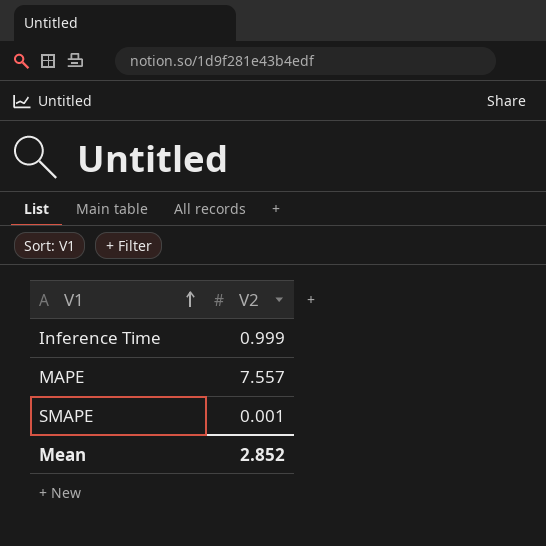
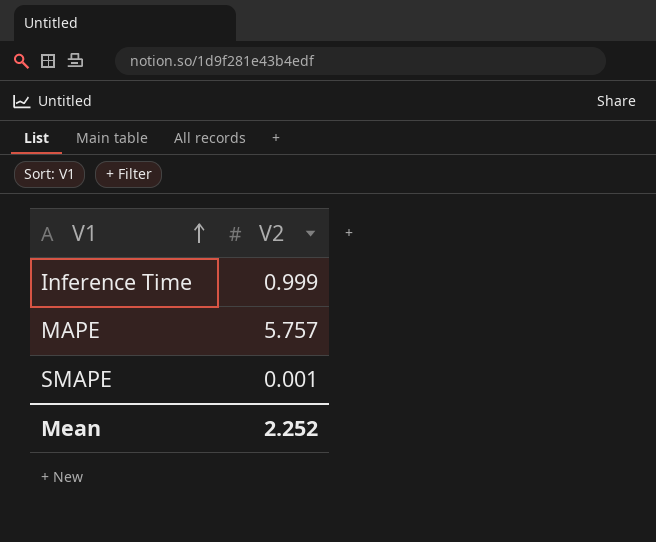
MAPE | V2: 7.557 -> 5.757
Mean | V2: 2.852 -> 2.252

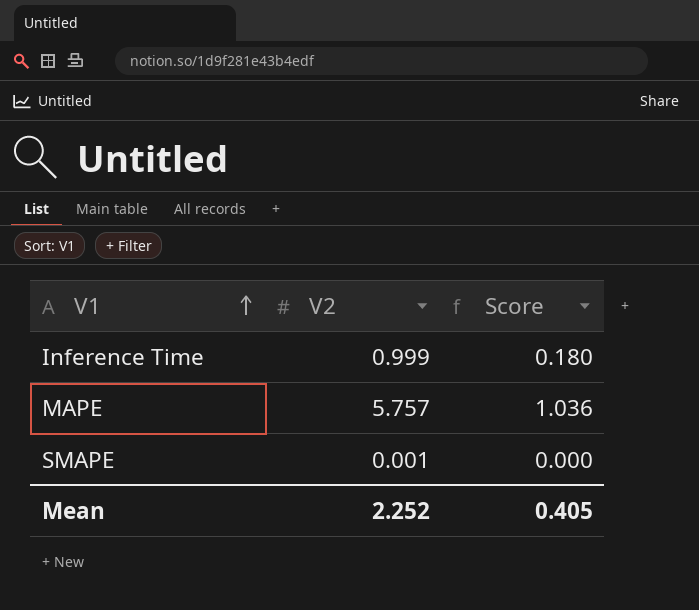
column Score | formula: none -> [V2] * 0.18

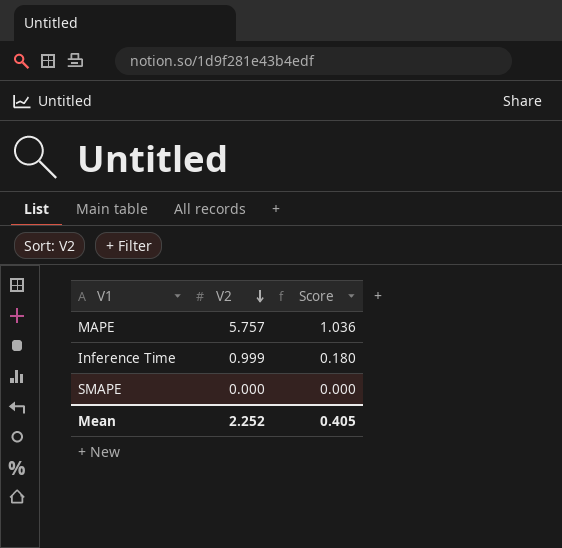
row order: V1 ascending -> V2 descending
SMAPE | V2: 0.001 -> 0.000

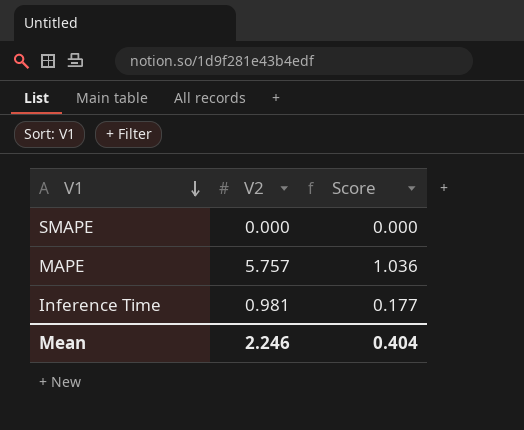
row order: V2 descending -> V1 descending
Inference Time | V2: 0.999 -> 0.981
Inference Time | Score: 0.180 -> 0.177
Mean | V2: 2.252 -> 2.246
Mean | Score: 0.405 -> 0.404

